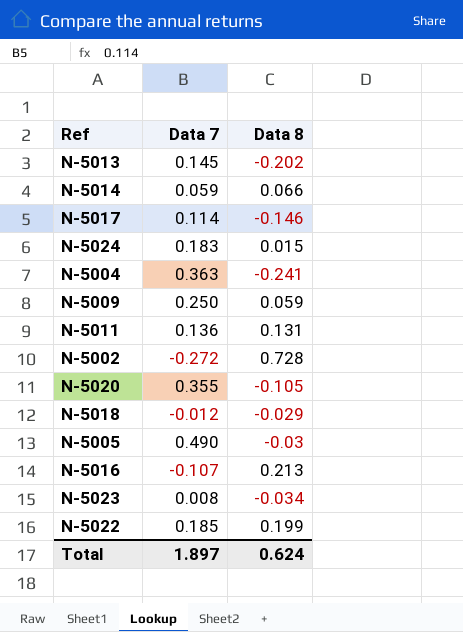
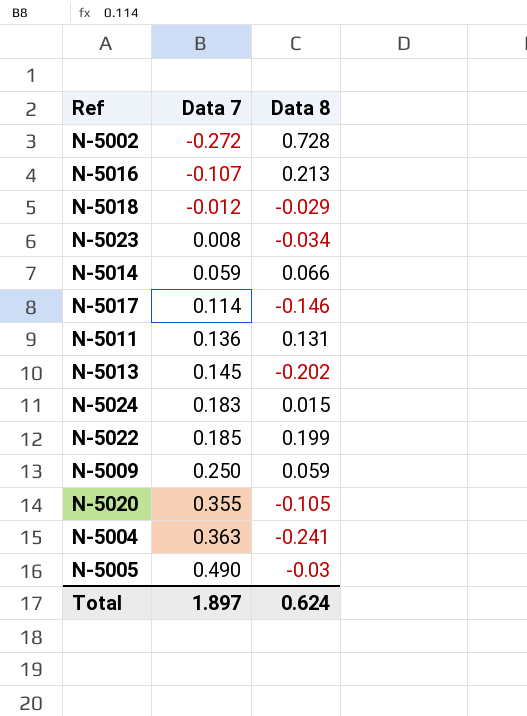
row order: none -> Data 7 ascending

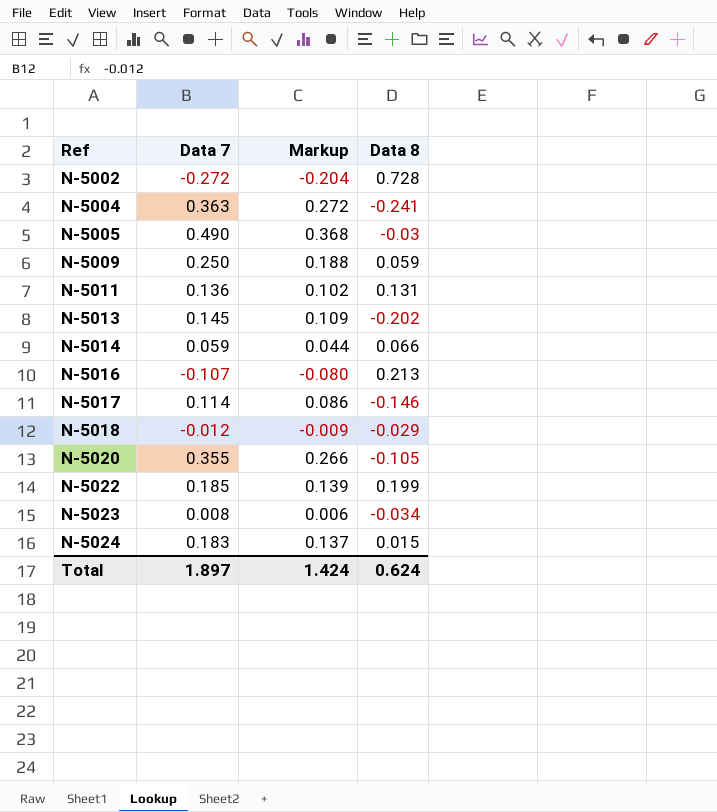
row order: Data 7 ascending -> Ref ascending
column Markup | formula: none -> [Data 7] * 0.75

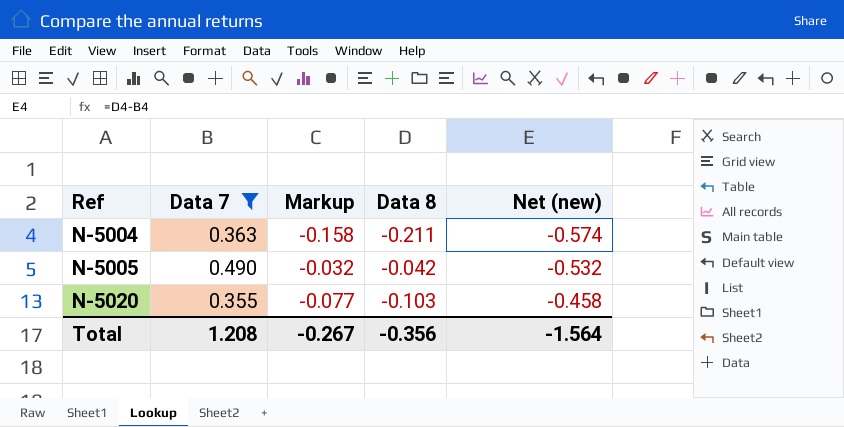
filter: none -> Data 7 >= 0.355
column Markup | formula: [Data 7] * 0.75 -> [Data 8] * 0.75
column Net (new) | formula: none -> [Data 8] - [Data 7]
N-5004 | Data 8: -0.241 -> -0.211
N-5005 | Data 8: -0.03 -> -0.042
N-5020 | Data 8: -0.105 -> -0.103
Total | Data 7: 1.897 -> 1.208
Total | Markup: 1.424 -> -0.267
Total | Data 8: 0.624 -> -0.356

